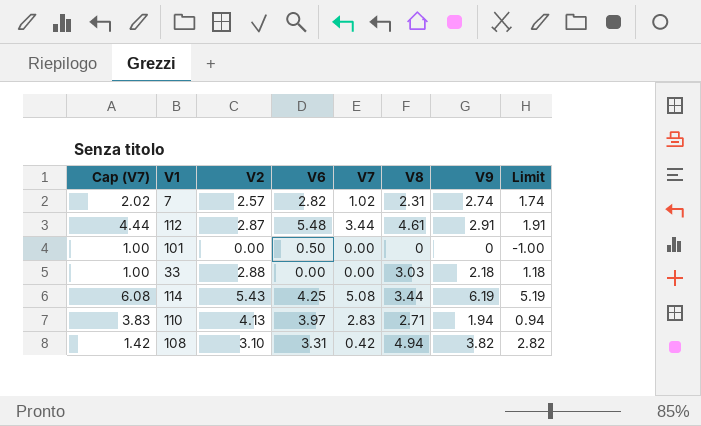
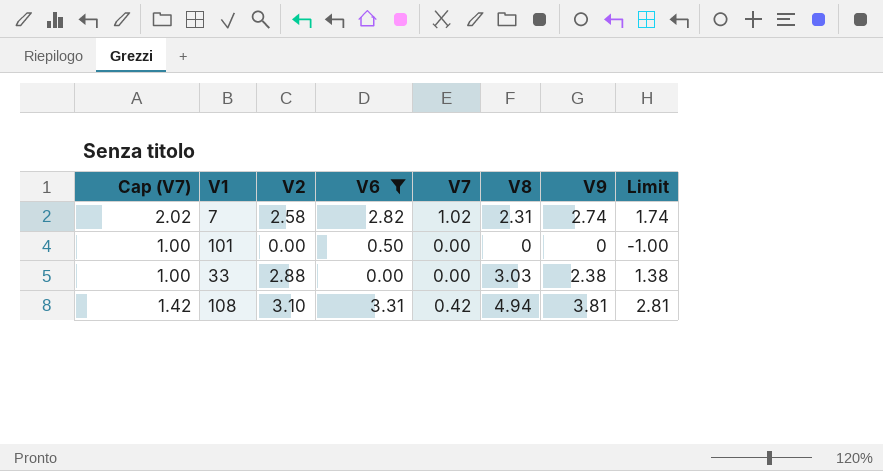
filter: none -> V6 <= 3.31
7 | V2: 2.57 -> 2.58
33 | V9: 2.18 -> 2.38
33 | Limit: 1.18 -> 1.38
108 | V9: 3.82 -> 3.81
108 | Limit: 2.82 -> 2.81

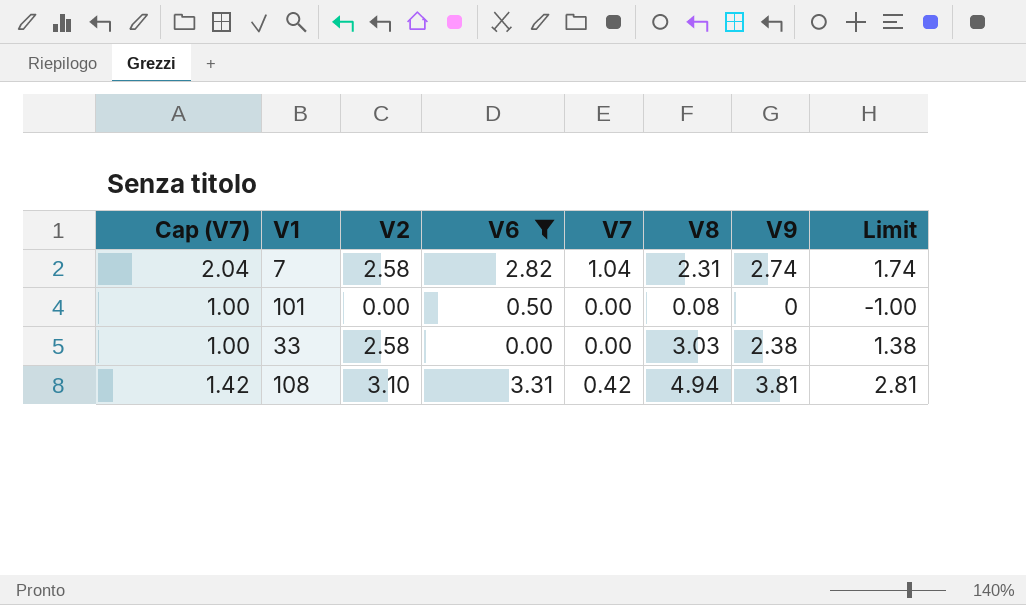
7 | Cap (V7): 2.02 -> 2.04
7 | V7: 1.02 -> 1.04
101 | V8: 0 -> 0.08
33 | V2: 2.88 -> 2.58

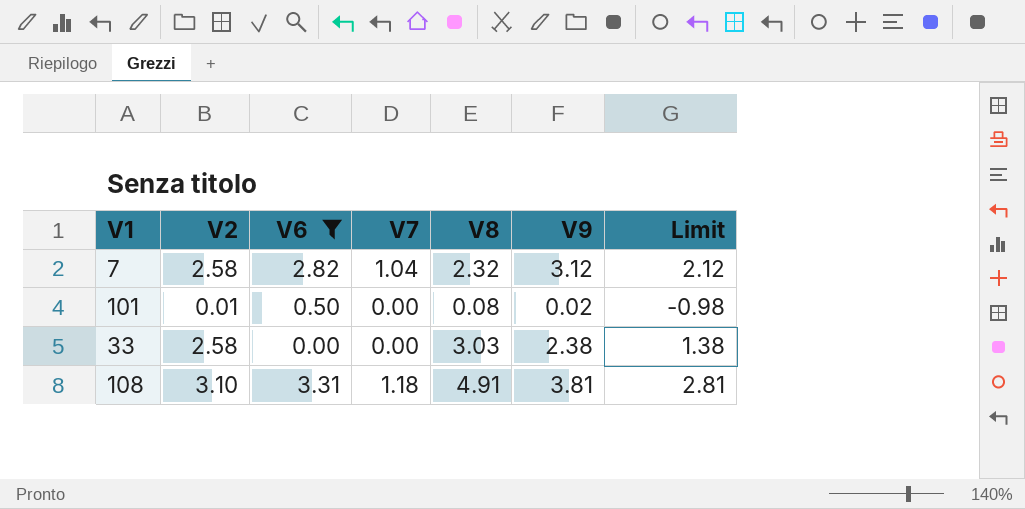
column Cap (V7) | formula: [V7] + 1 -> none
7 | V8: 2.31 -> 2.32
7 | V9: 2.74 -> 3.12
7 | Limit: 1.74 -> 2.12
101 | V2: 0.00 -> 0.01
101 | V9: 0 -> 0.02
101 | Limit: -1.00 -> -0.98
108 | V7: 0.42 -> 1.18
108 | V8: 4.94 -> 4.91

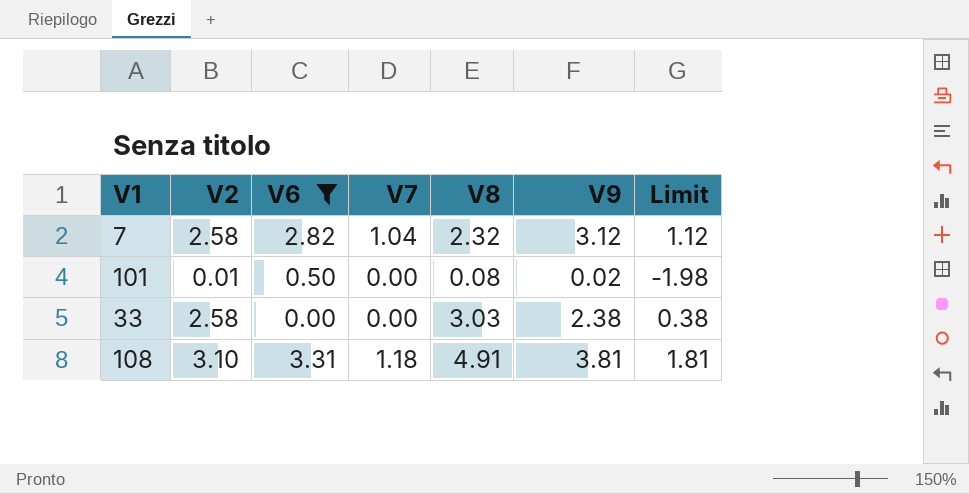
column Limit | formula: [V9] - 1 -> [V9] - 2

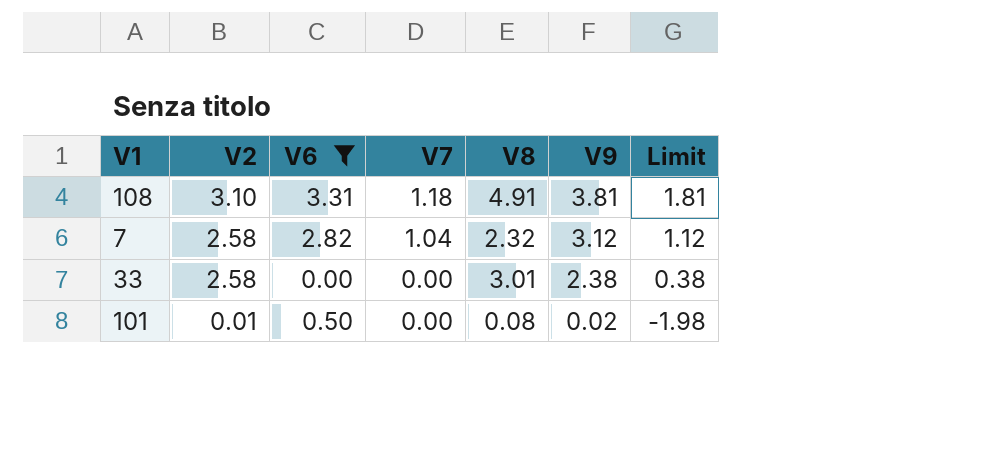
row order: none -> V2 descending
33 | V8: 3.03 -> 3.01

